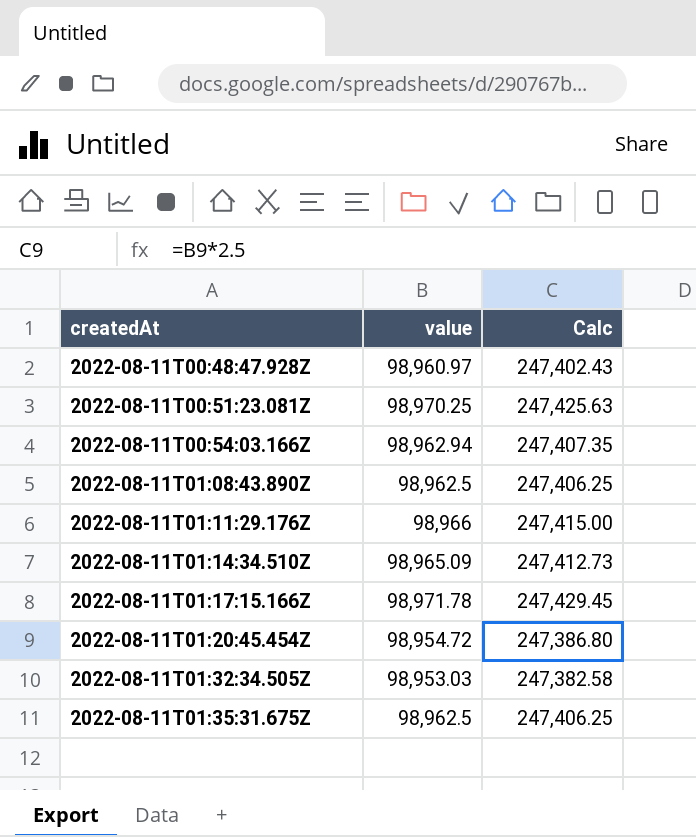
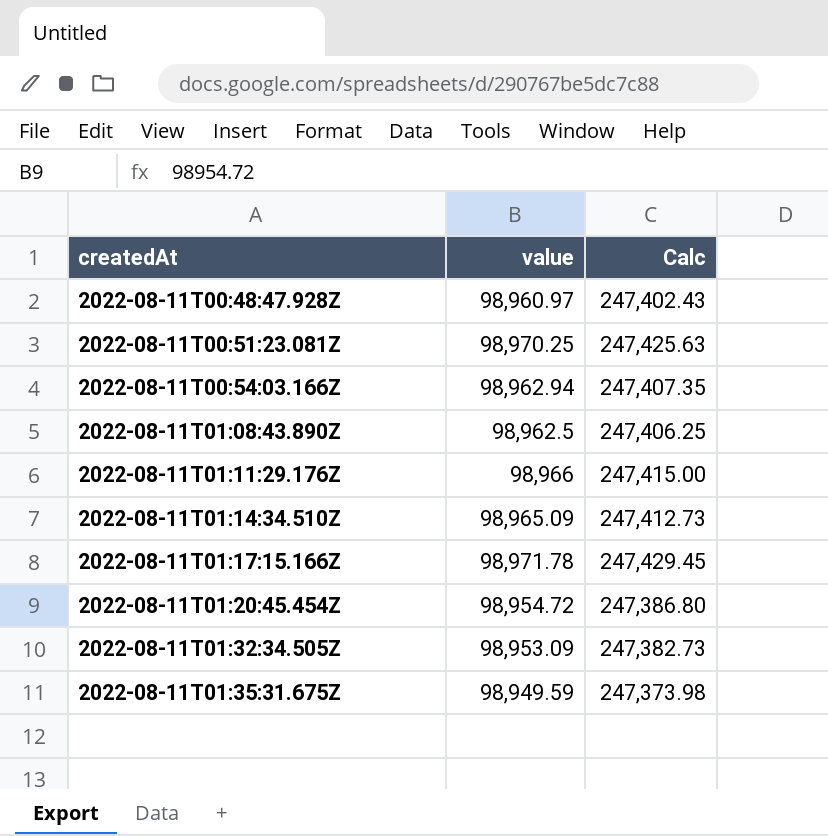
2022-08-11T01:32:34.505Z | value: 98,953.03 -> 98,953.09
2022-08-11T01:32:34.505Z | Calc: 247,382.58 -> 247,382.73
2022-08-11T01:35:31.675Z | value: 98,962.5 -> 98,949.59
2022-08-11T01:35:31.675Z | Calc: 247,406.25 -> 247,373.98

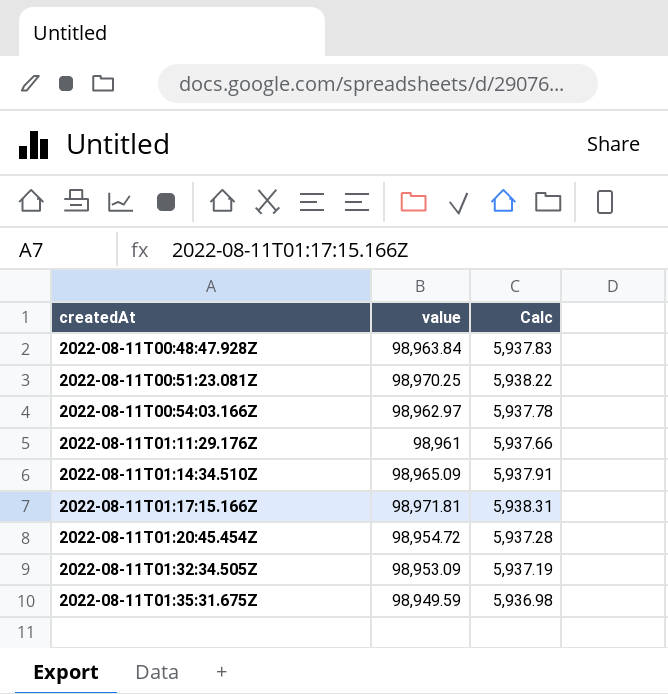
column Calc | formula: [value] * 2.5 -> [value] * 0.06
row 2022-08-11T01:08:43.890Z: 98,962.5 | 247,406.25 -> none
2022-08-11T00:48:47.928Z | value: 98,960.97 -> 98,963.84
2022-08-11T00:54:03.166Z | value: 98,962.94 -> 98,962.97
2022-08-11T01:11:29.176Z | value: 98,966 -> 98,961
2022-08-11T01:17:15.166Z | value: 98,971.78 -> 98,971.81

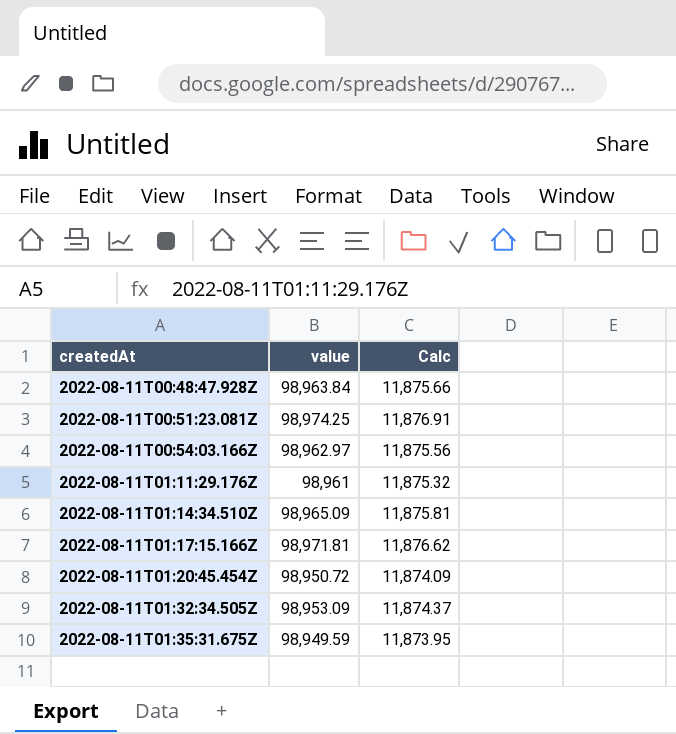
column Calc | formula: [value] * 0.06 -> [value] * 0.12
2022-08-11T00:51:23.081Z | value: 98,970.25 -> 98,974.25
2022-08-11T01:20:45.454Z | value: 98,954.72 -> 98,950.72

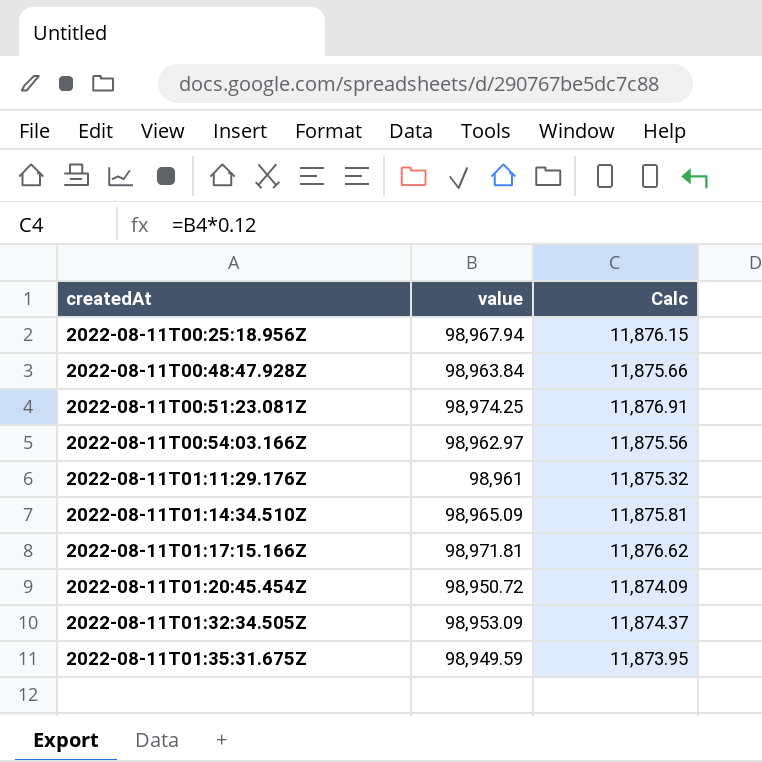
row 2022-08-11T00:25:18.956Z: none -> 98,967.94 | 11,876.15

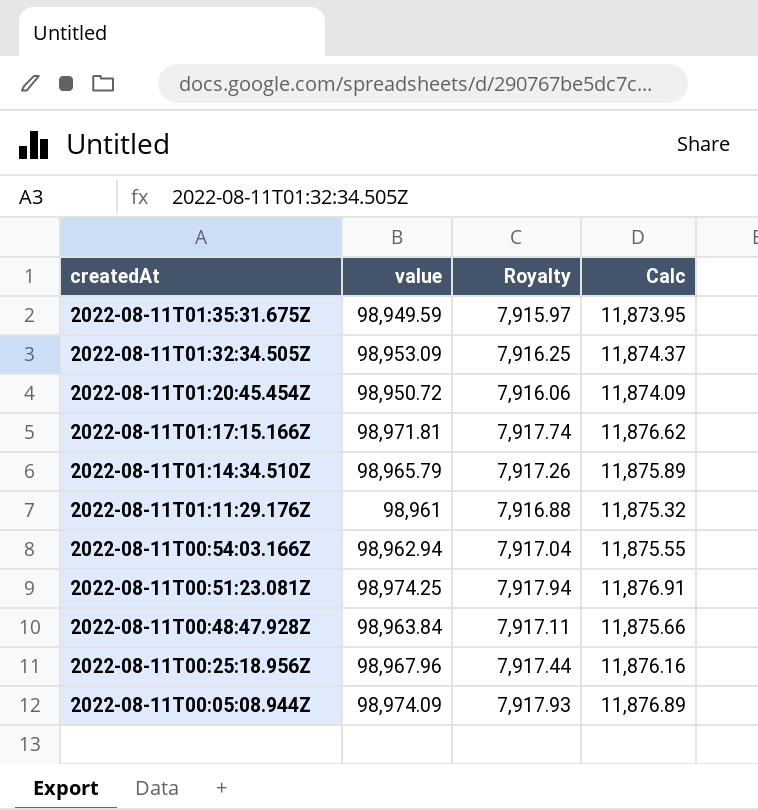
row order: createdAt ascending -> createdAt descending
column Royalty | formula: none -> [value] * 0.08
2022-08-11T01:14:34.510Z | value: 98,965.09 -> 98,965.79
2022-08-11T01:14:34.510Z | Calc: 11,875.81 -> 11,875.89
2022-08-11T00:54:03.166Z | value: 98,962.97 -> 98,962.94
2022-08-11T00:54:03.166Z | Calc: 11,875.56 -> 11,875.55
2022-08-11T00:25:18.956Z | value: 98,967.94 -> 98,967.96
2022-08-11T00:25:18.956Z | Calc: 11,876.15 -> 11,876.16
row 2022-08-11T00:05:08.944Z: none -> 98,974.09 | 7,917.93 | 11,876.89

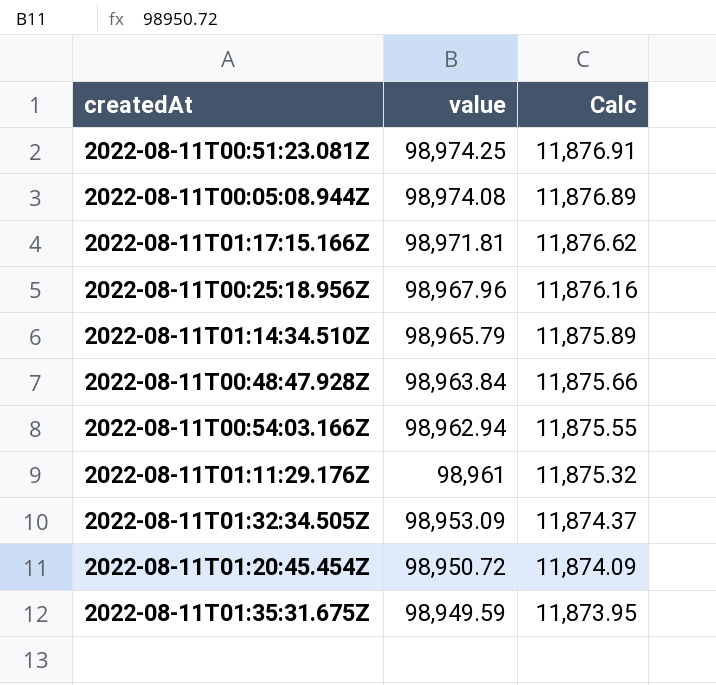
row order: createdAt descending -> value descending
column Royalty | formula: [value] * 0.08 -> none
2022-08-11T00:05:08.944Z | value: 98,974.09 -> 98,974.08

